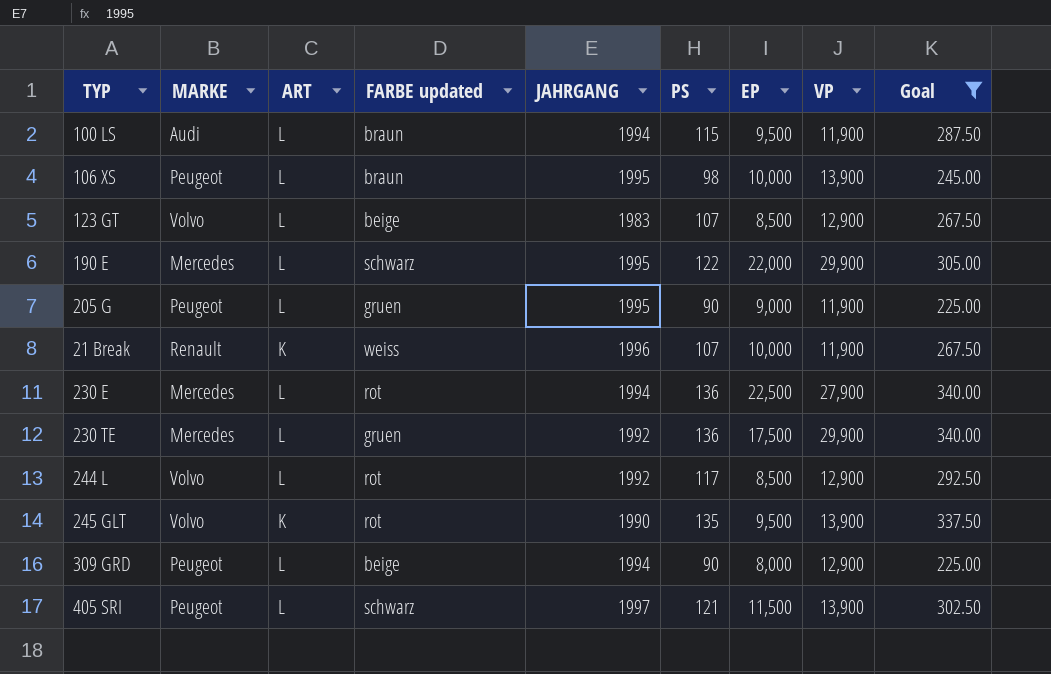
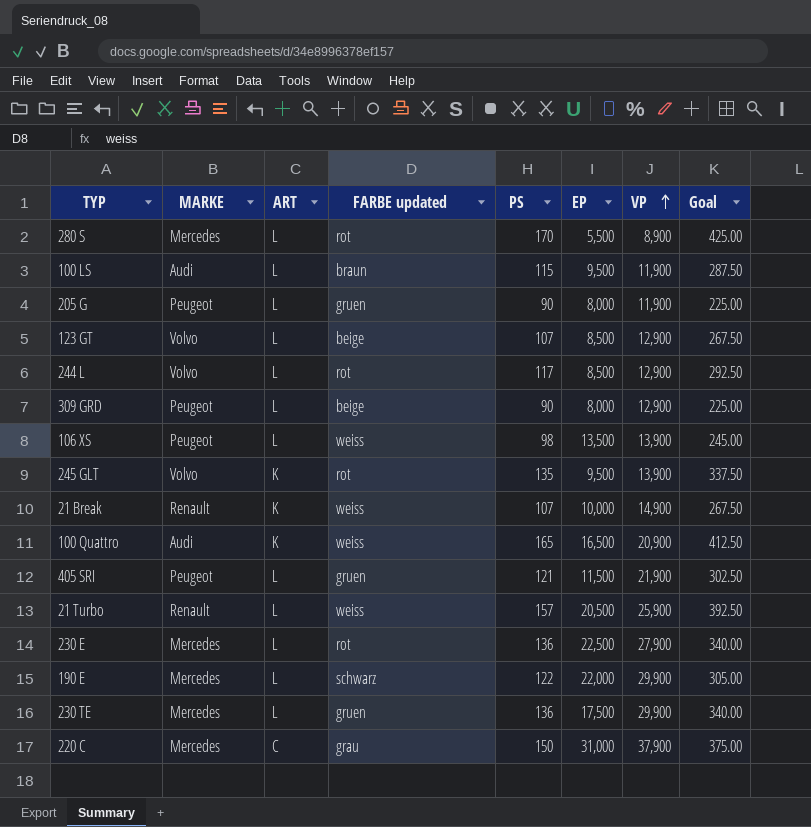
filter: Goal <= 340.00 -> none
row order: none -> VP ascending
column JAHRGANG | position: 5 -> none
205 G | EP: 9,000 -> 8,000
106 XS | FARBE updated: braun -> weiss
106 XS | EP: 10,000 -> 13,500
21 Break | VP: 11,900 -> 14,900
405 SRI | FARBE updated: schwarz -> gruen
405 SRI | VP: 13,900 -> 21,900

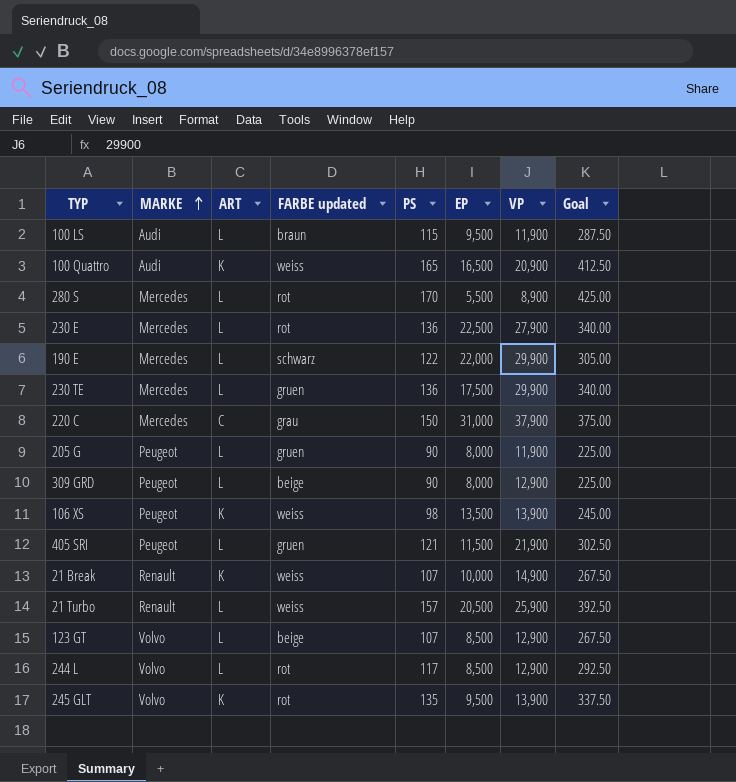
row order: VP ascending -> MARKE ascending
106 XS | ART: L -> K

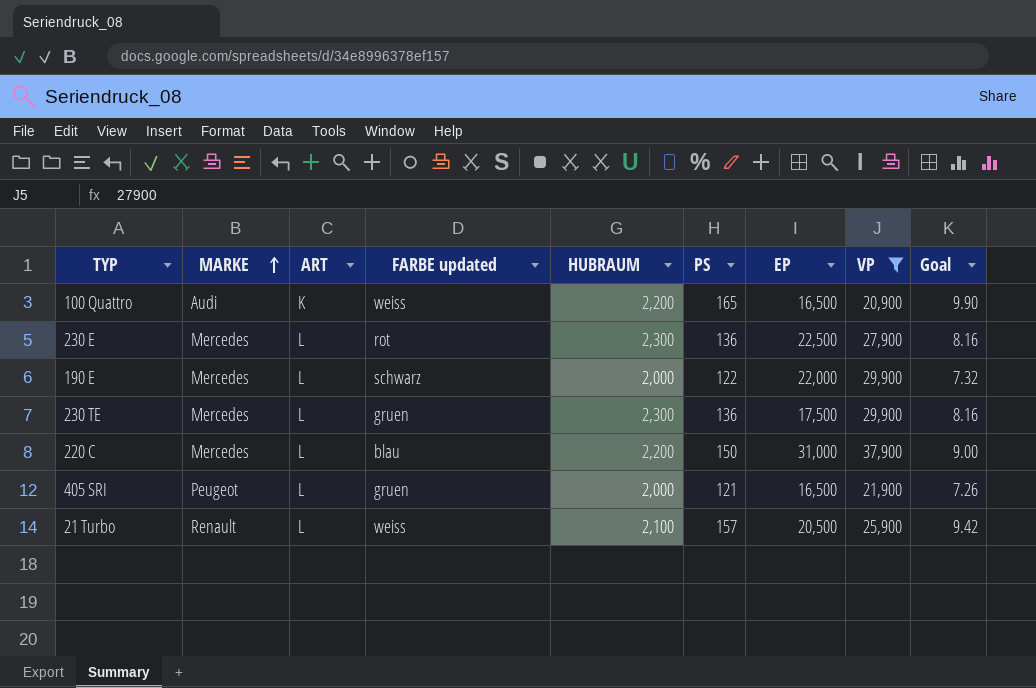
filter: none -> VP >= 20,900
column HUBRAUM | position: none -> 5
column Goal | formula: [PS] * 2.5 -> [PS] * 0.06
220 C | ART: C -> L
220 C | FARBE updated: grau -> blau
405 SRI | EP: 11,500 -> 16,500

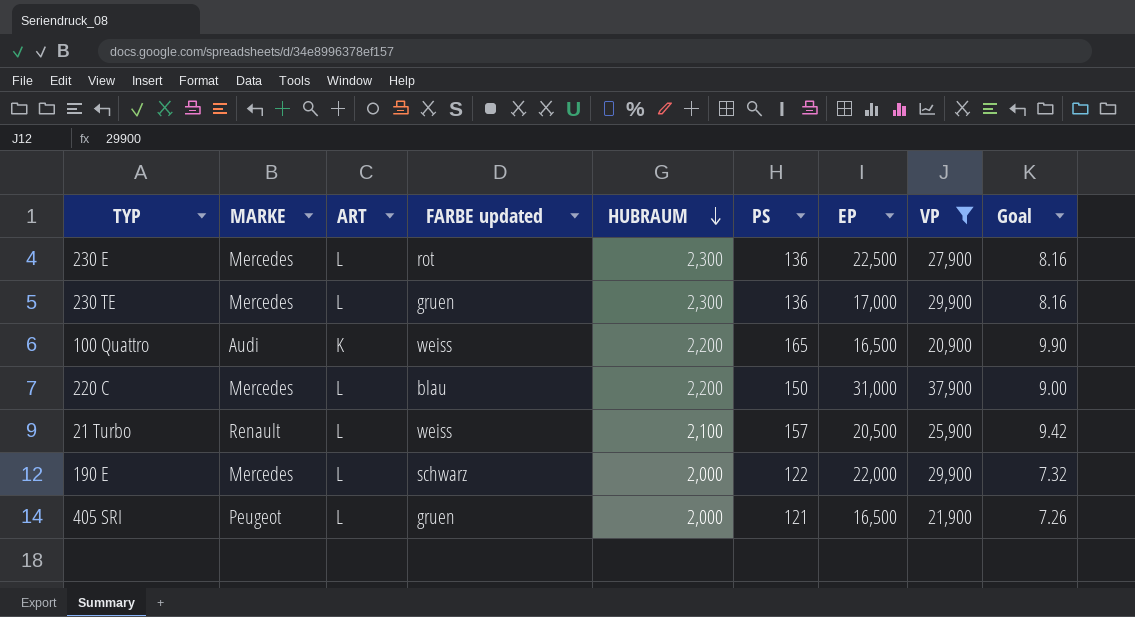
row order: MARKE ascending -> HUBRAUM descending
230 TE | EP: 17,500 -> 17,000

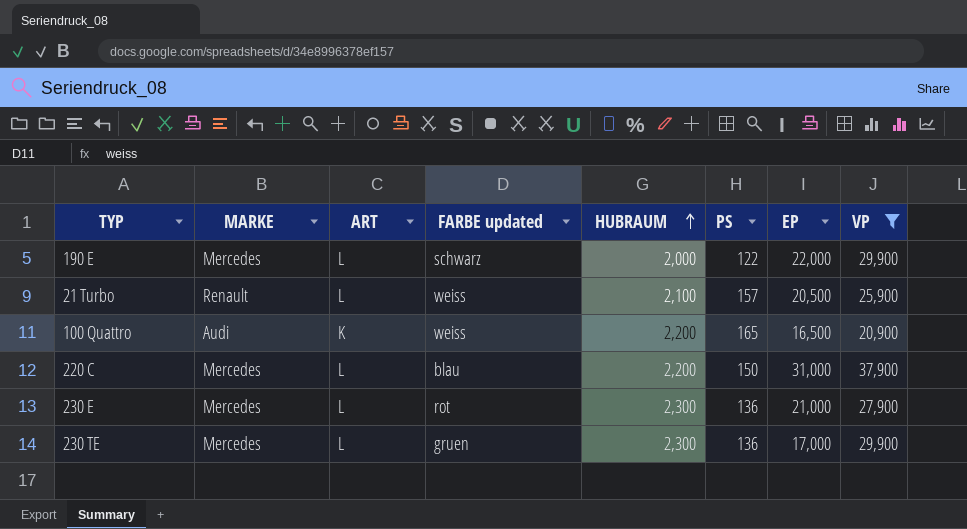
row order: HUBRAUM descending -> HUBRAUM ascending
column Goal | formula: [PS] * 0.06 -> none
row 405 SRI: Peugeot | L | gruen | 2,000 | 121 | 16,500 | 21,900 | 7.26 -> none
230 E | EP: 22,500 -> 21,000

